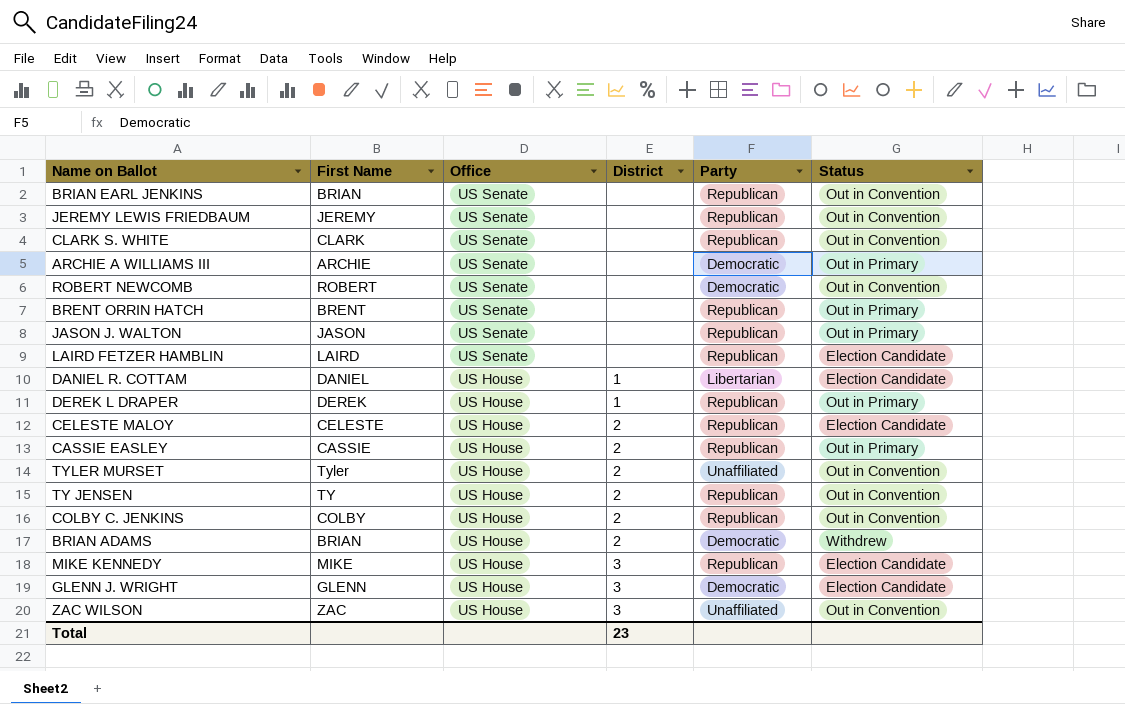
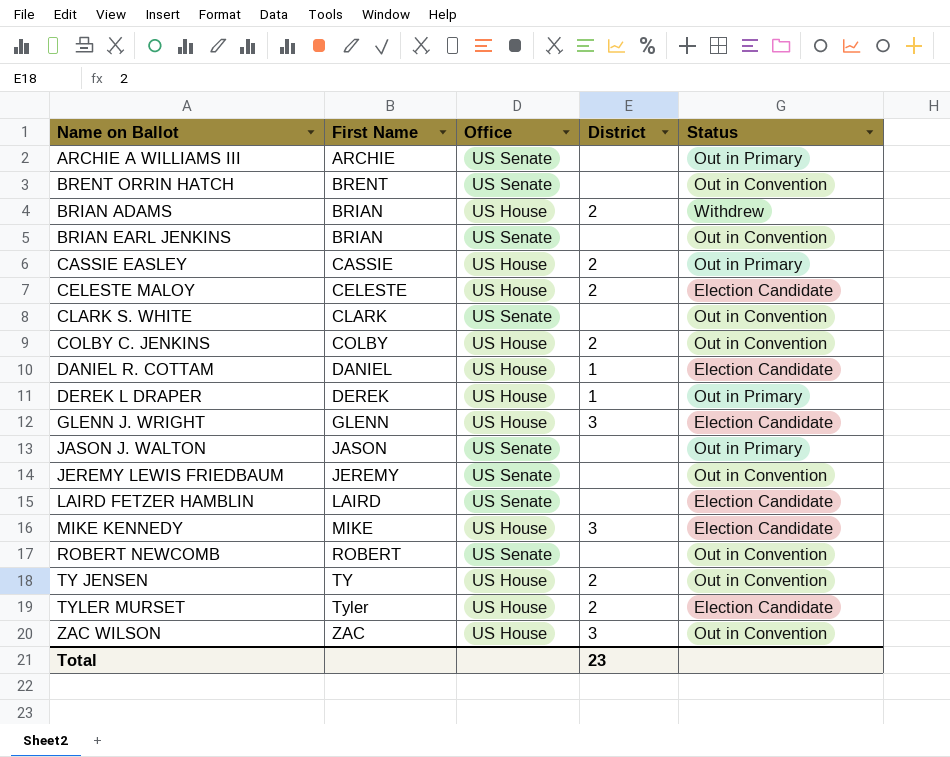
row order: Office descending -> Name on Ballot ascending
column Party | position: 5 -> none
BRENT ORRIN HATCH | Status: Out in Primary -> Out in Convention
TYLER MURSET | Status: Out in Convention -> Election Candidate

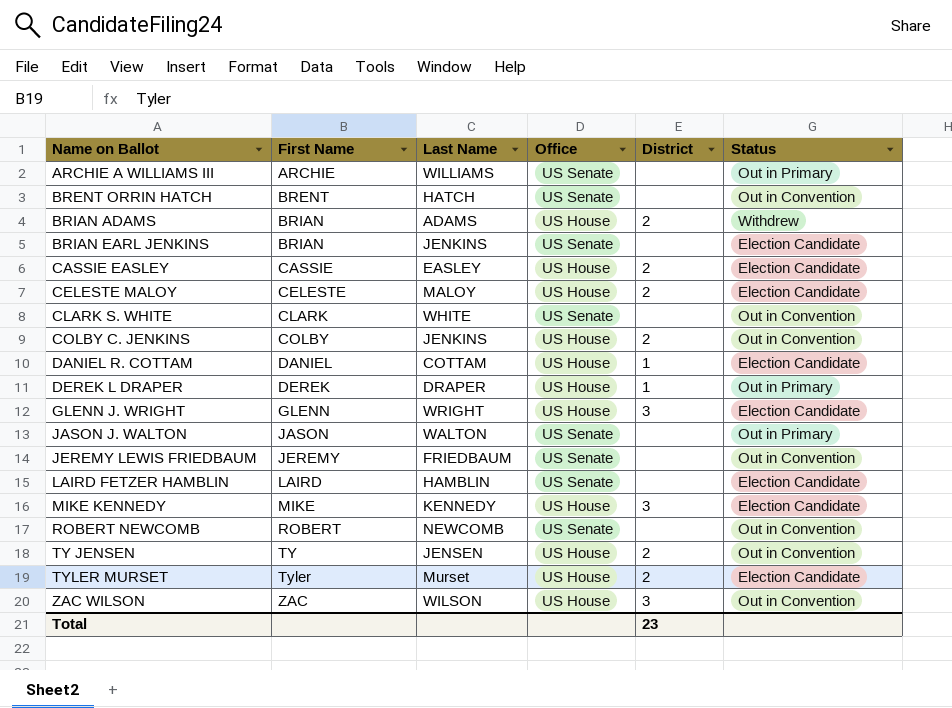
column Last Name | position: none -> 3
BRIAN EARL JENKINS | Status: Out in Convention -> Election Candidate
CASSIE EASLEY | Status: Out in Primary -> Election Candidate

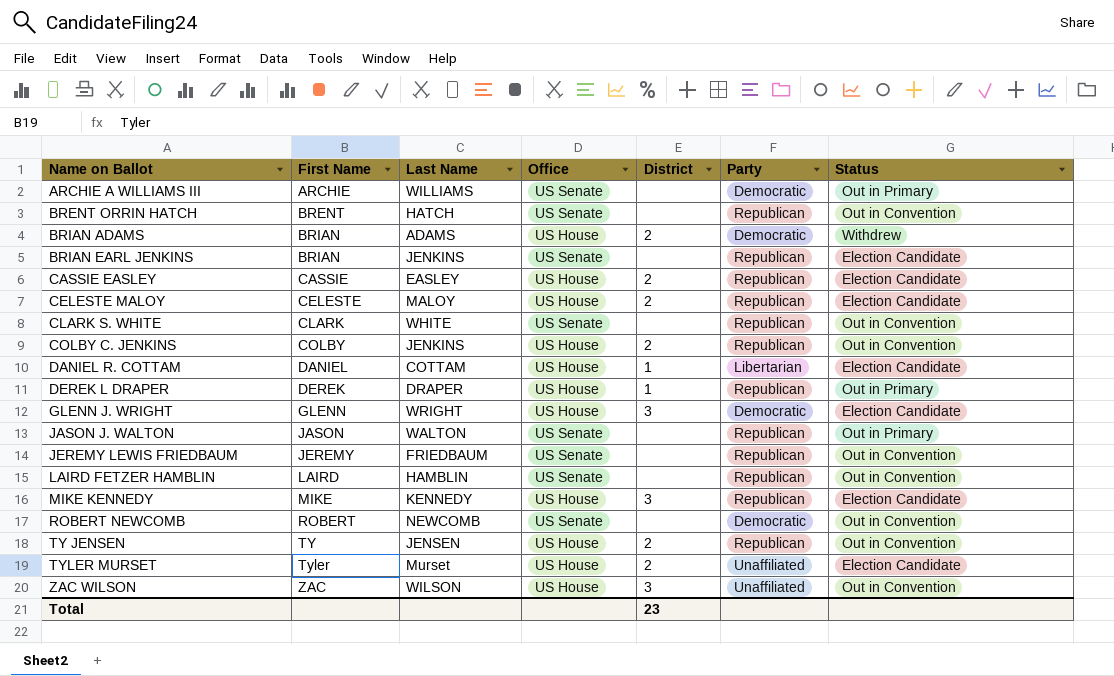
column Party | position: none -> 6
LAIRD FETZER HAMBLIN | Status: Election Candidate -> Out in Convention

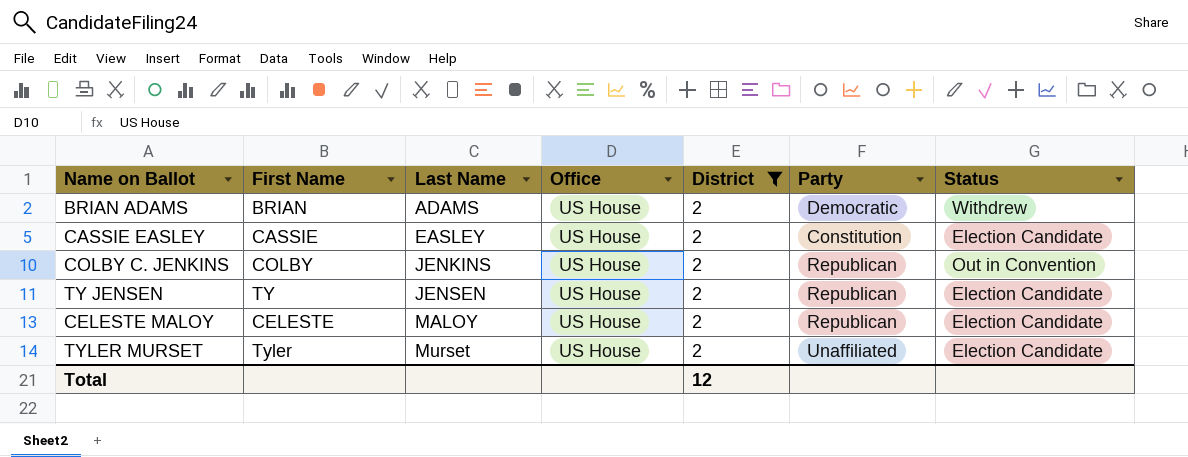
filter: none -> District = 2
row order: Name on Ballot ascending -> Last Name ascending
CASSIE EASLEY | Party: Republican -> Constitution
TY JENSEN | Status: Out in Convention -> Election Candidate
Total | District: 23 -> 12

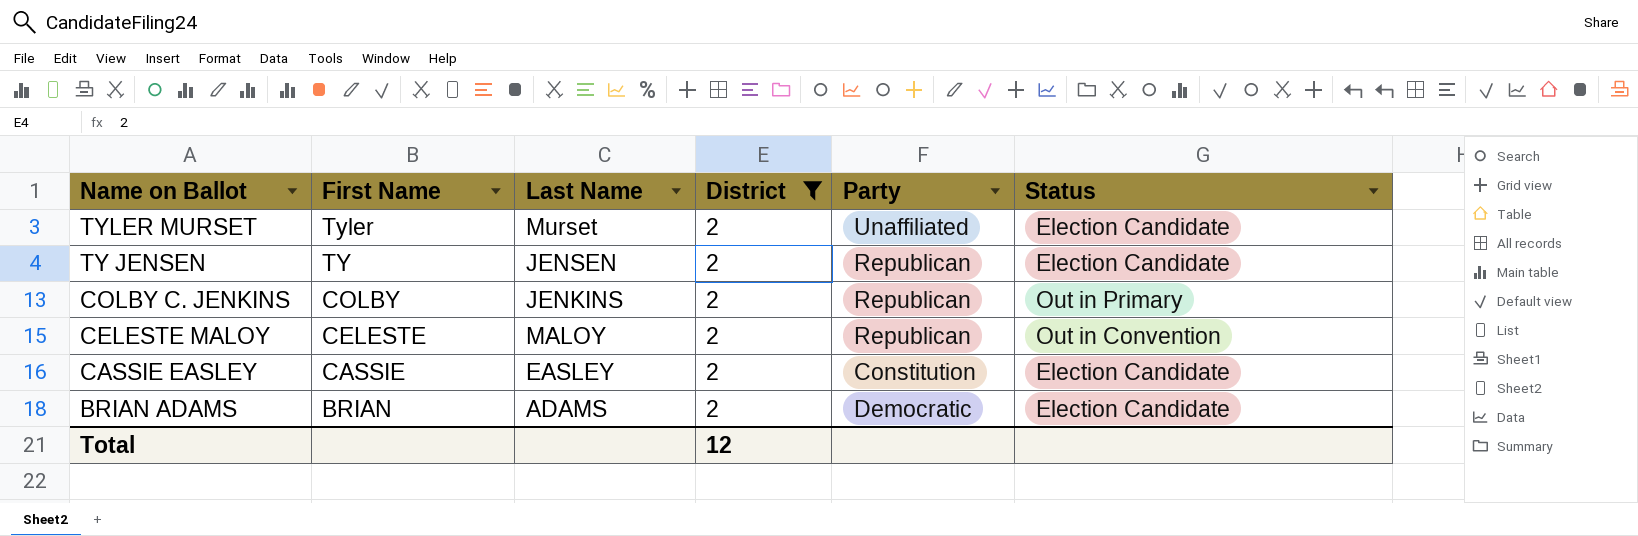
row order: Last Name ascending -> Name on Ballot descending
column Office | position: 4 -> none
COLBY C. JENKINS | Status: Out in Convention -> Out in Primary
CELESTE MALOY | Status: Election Candidate -> Out in Convention
BRIAN ADAMS | Status: Withdrew -> Election Candidate

